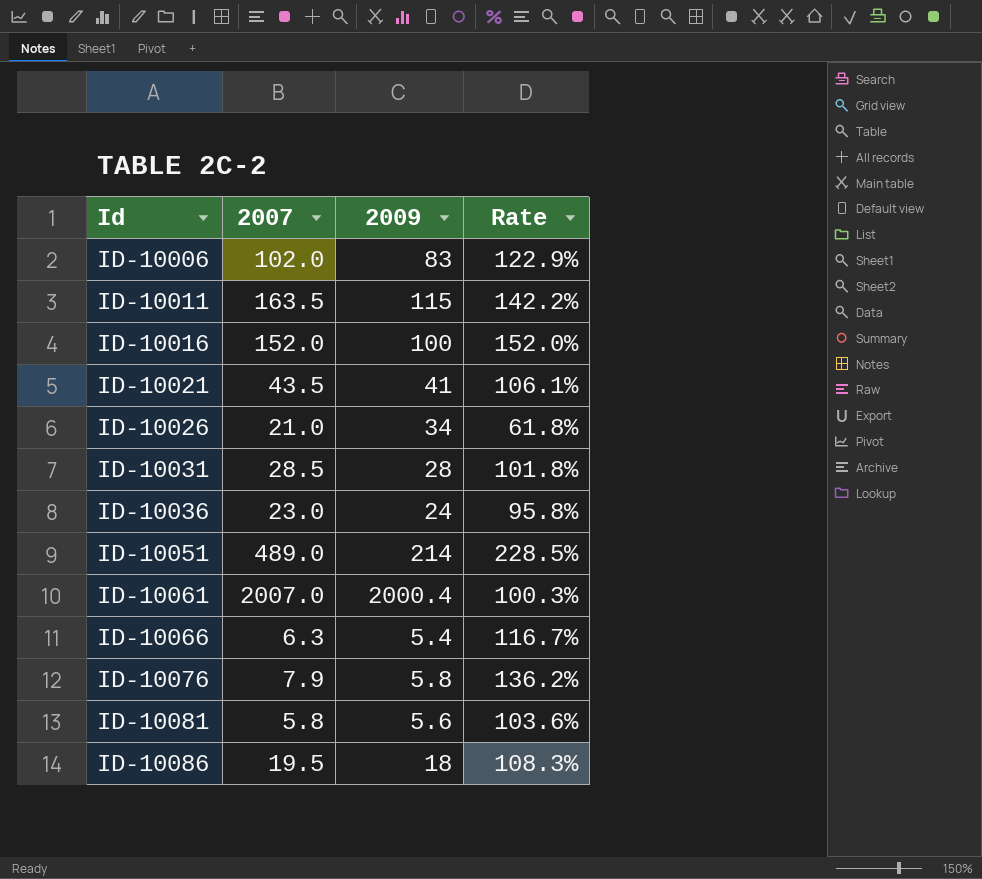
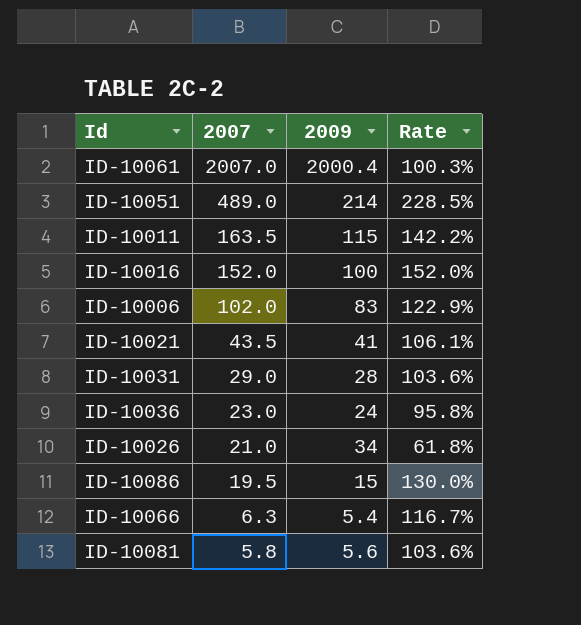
row order: Id ascending -> 2007 descending
row ID-10076: 7.9 | 5.8 | 136.2% -> none
ID-10031 | 2007: 28.5 -> 29.0
ID-10031 | Rate: 101.8% -> 103.6%
ID-10086 | 2009: 18 -> 15
ID-10086 | Rate: 108.3% -> 130.0%

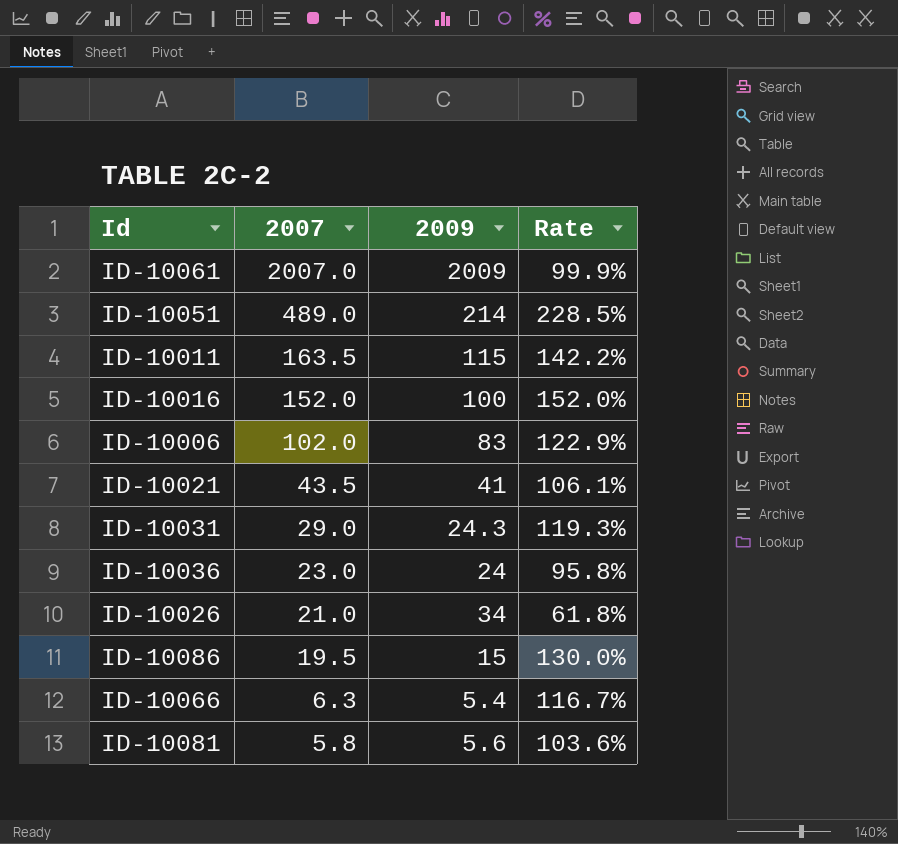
ID-10061 | 2009: 2000.4 -> 2009
ID-10061 | Rate: 100.3% -> 99.9%
ID-10031 | 2009: 28 -> 24.3
ID-10031 | Rate: 103.6% -> 119.3%

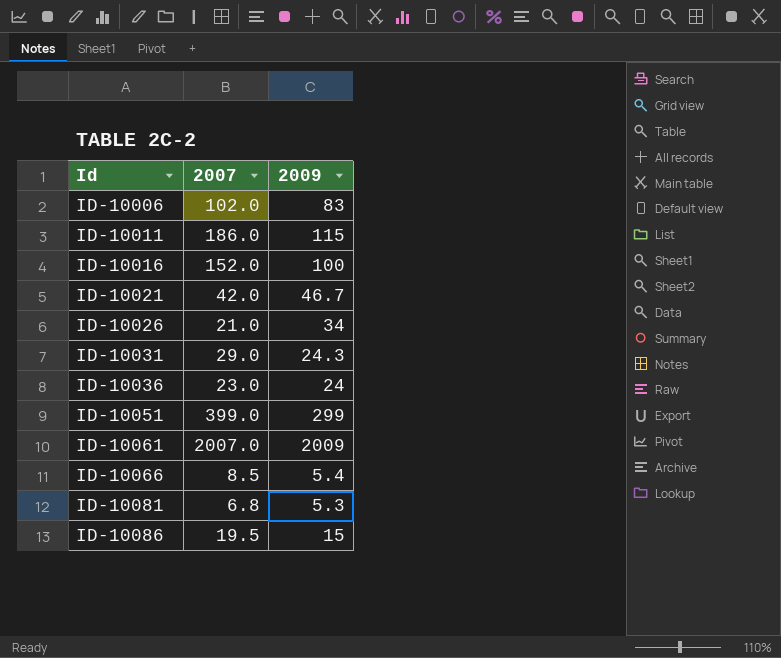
row order: 2007 descending -> Id ascending
column Rate | formula: [2007] / [2009] -> none
ID-10011 | 2007: 163.5 -> 186.0
ID-10021 | 2007: 43.5 -> 42.0
ID-10021 | 2009: 41 -> 46.7
ID-10051 | 2007: 489.0 -> 399.0
ID-10051 | 2009: 214 -> 299
ID-10066 | 2007: 6.3 -> 8.5
ID-10081 | 2007: 5.8 -> 6.8
ID-10081 | 2009: 5.6 -> 5.3

